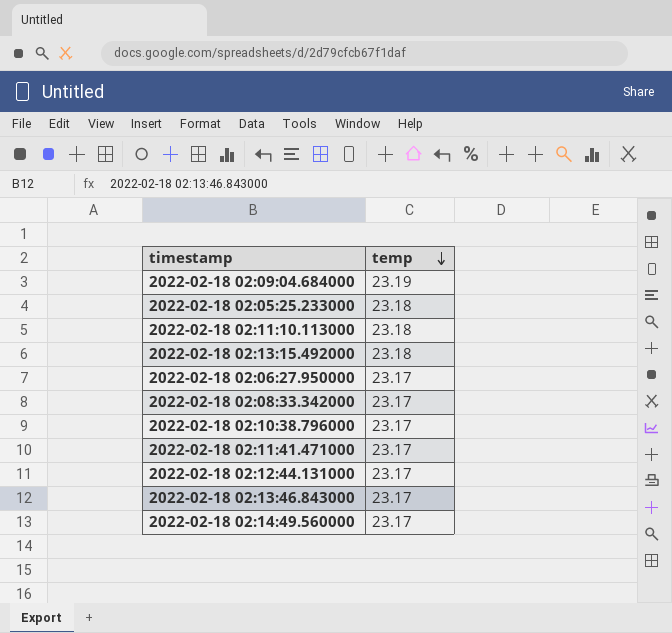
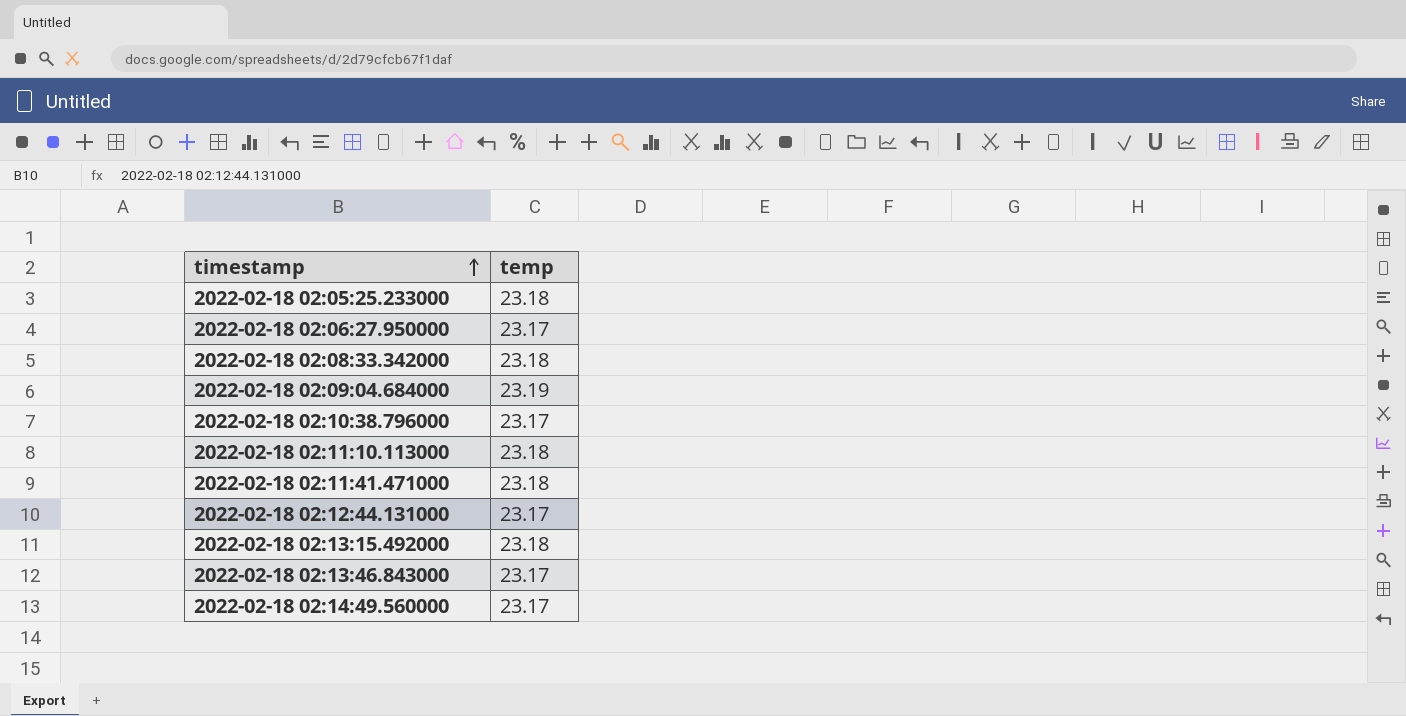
row order: temp descending -> timestamp ascending
2022-02-18 02:08:33.342000 | temp: 23.17 -> 23.18
2022-02-18 02:11:41.471000 | temp: 23.17 -> 23.18

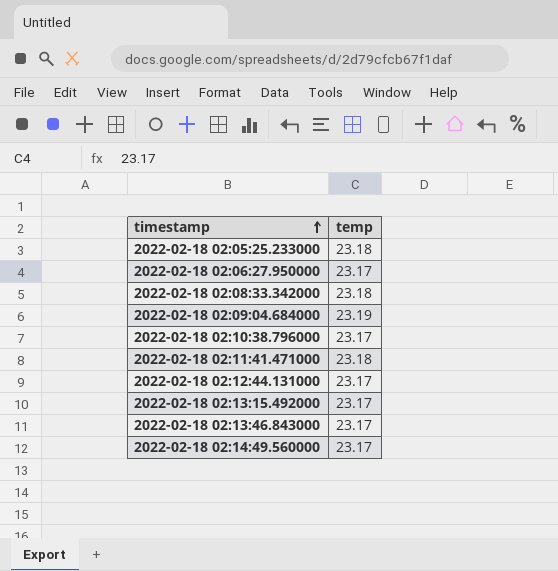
row 2022-02-18 02:11:10.113000: 23.18 -> none
2022-02-18 02:13:15.492000 | temp: 23.18 -> 23.17

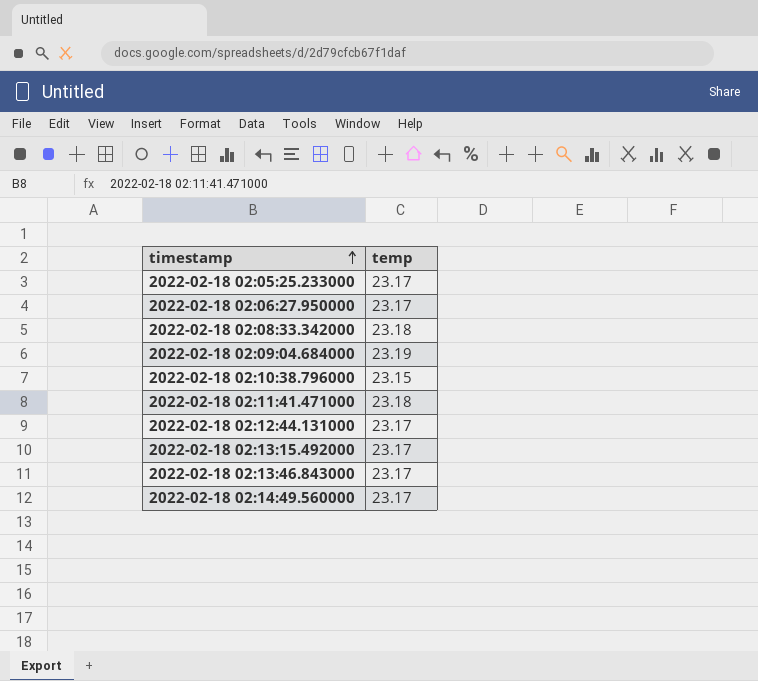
2022-02-18 02:05:25.233000 | temp: 23.18 -> 23.17
2022-02-18 02:10:38.796000 | temp: 23.17 -> 23.15

